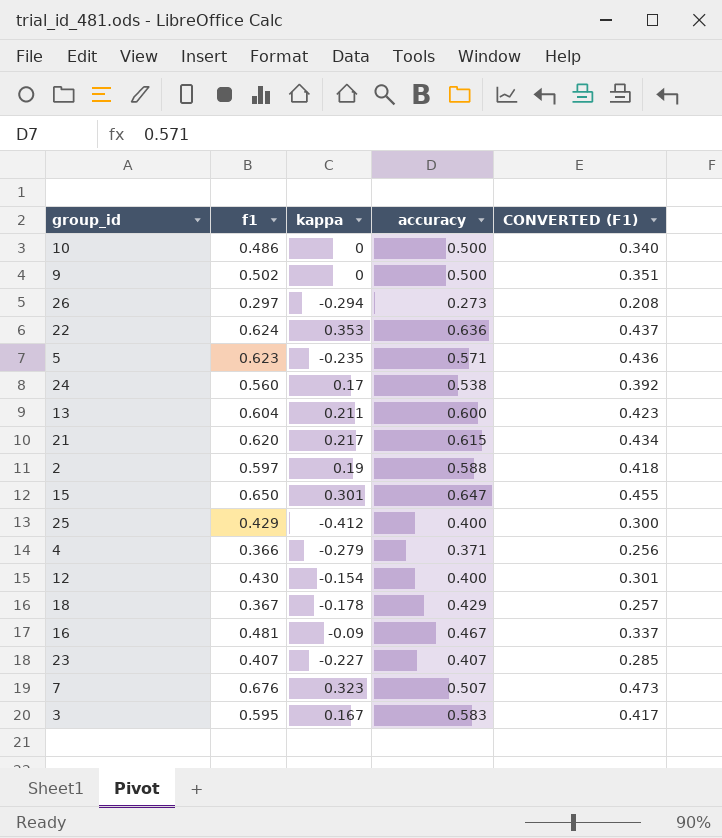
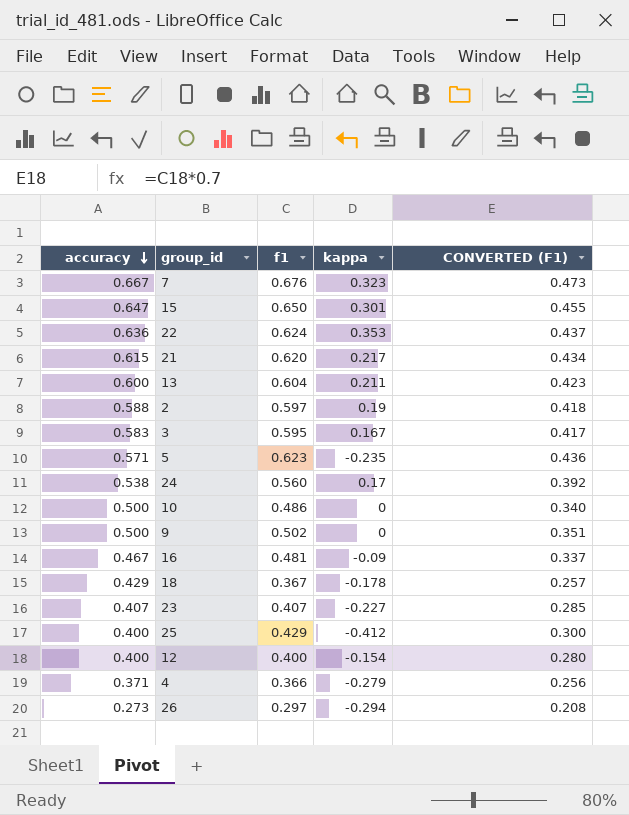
row order: none -> accuracy descending
column accuracy | position: 4 -> 1
7 | accuracy: 0.507 -> 0.667
12 | f1: 0.430 -> 0.400
12 | CONVERTED (F1): 0.301 -> 0.280

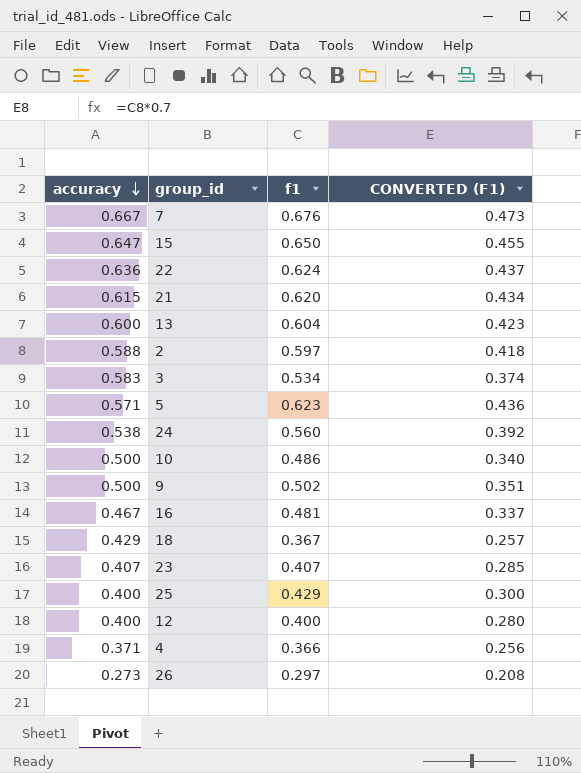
column kappa | position: 4 -> none
3 | f1: 0.595 -> 0.534
3 | CONVERTED (F1): 0.417 -> 0.374

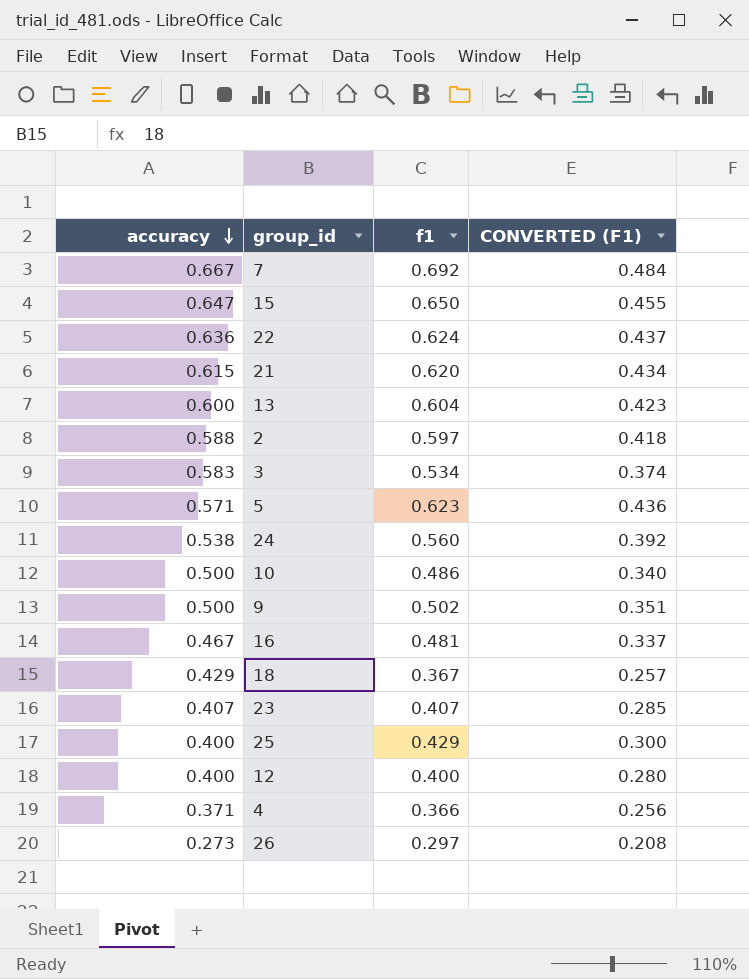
7 | f1: 0.676 -> 0.692
7 | CONVERTED (F1): 0.473 -> 0.484

